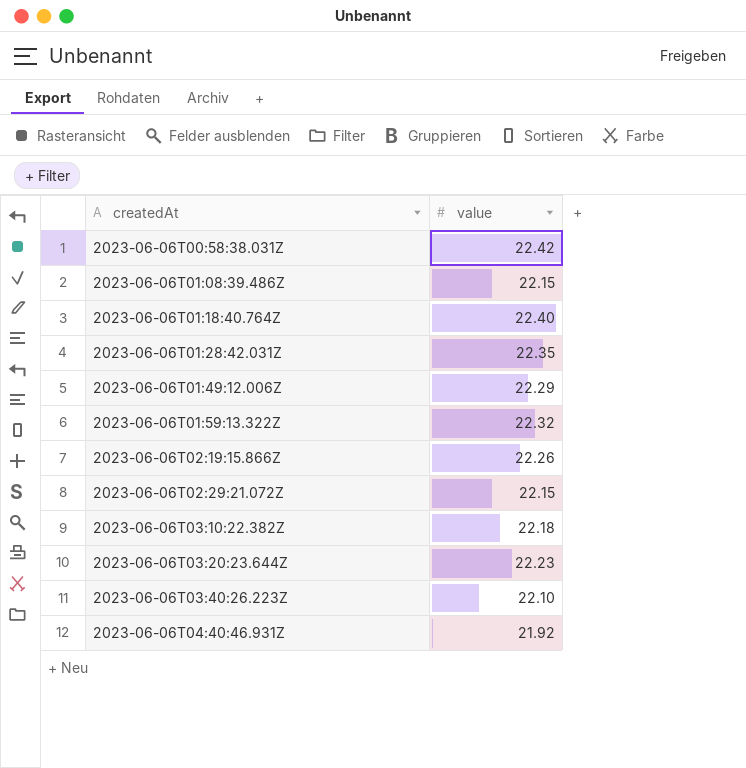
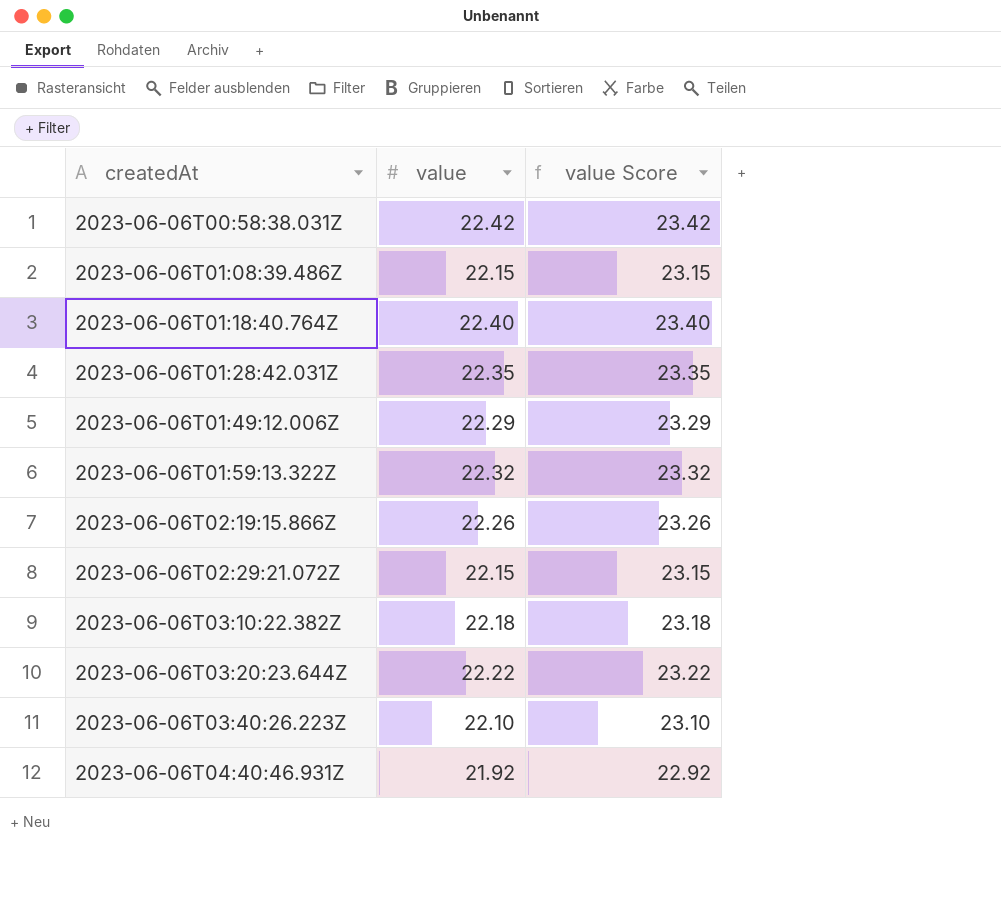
column value Score | formula: none -> [value] + 1
2023-06-06T03:20:23.644Z | value: 22.23 -> 22.22

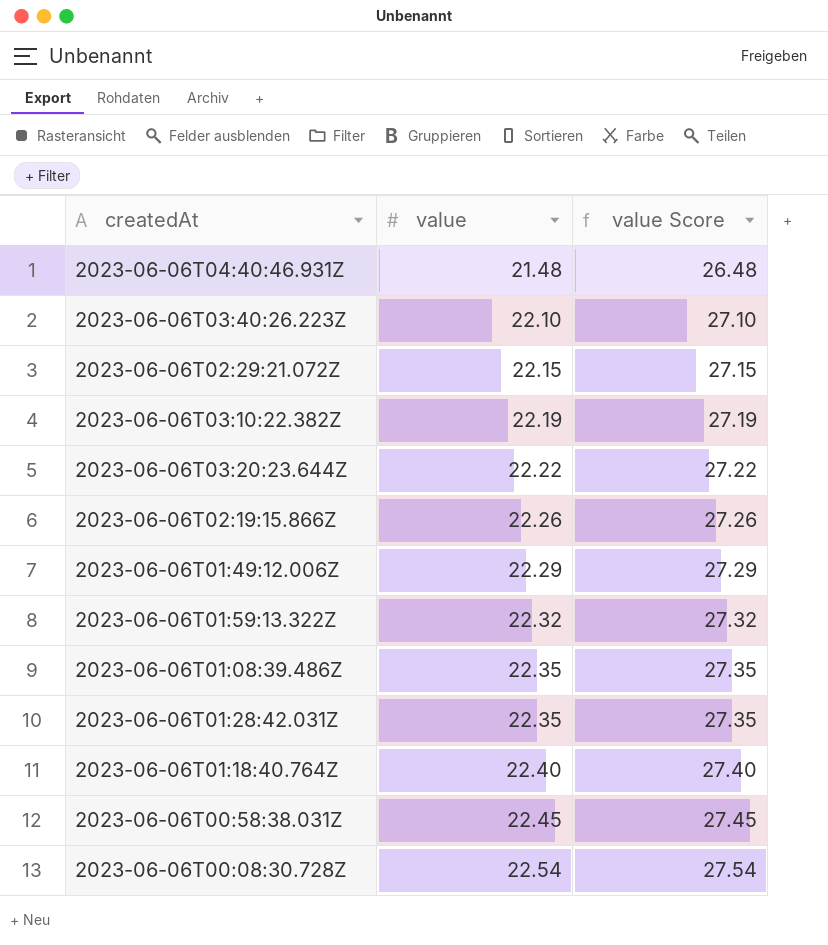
row order: createdAt ascending -> value ascending
column value Score | formula: [value] + 1 -> [value] + 5
2023-06-06T04:40:46.931Z | value: 21.92 -> 21.48
2023-06-06T03:10:22.382Z | value: 22.18 -> 22.19
2023-06-06T01:08:39.486Z | value: 22.15 -> 22.35
2023-06-06T00:58:38.031Z | value: 22.42 -> 22.45
row 2023-06-06T00:08:30.728Z: none -> 22.54 | 27.54

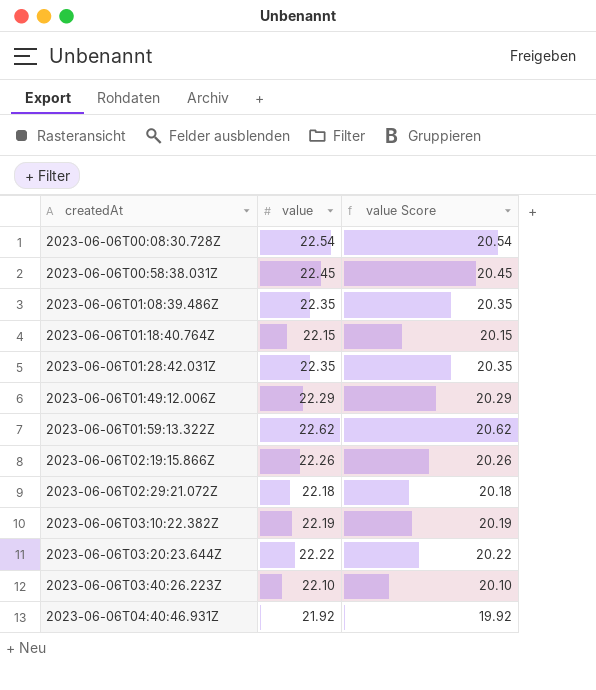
row order: value ascending -> createdAt ascending
column value Score | formula: [value] + 5 -> [value] - 2
2023-06-06T01:18:40.764Z | value: 22.40 -> 22.15
2023-06-06T01:59:13.322Z | value: 22.32 -> 22.62
2023-06-06T02:29:21.072Z | value: 22.15 -> 22.18
2023-06-06T04:40:46.931Z | value: 21.48 -> 21.92

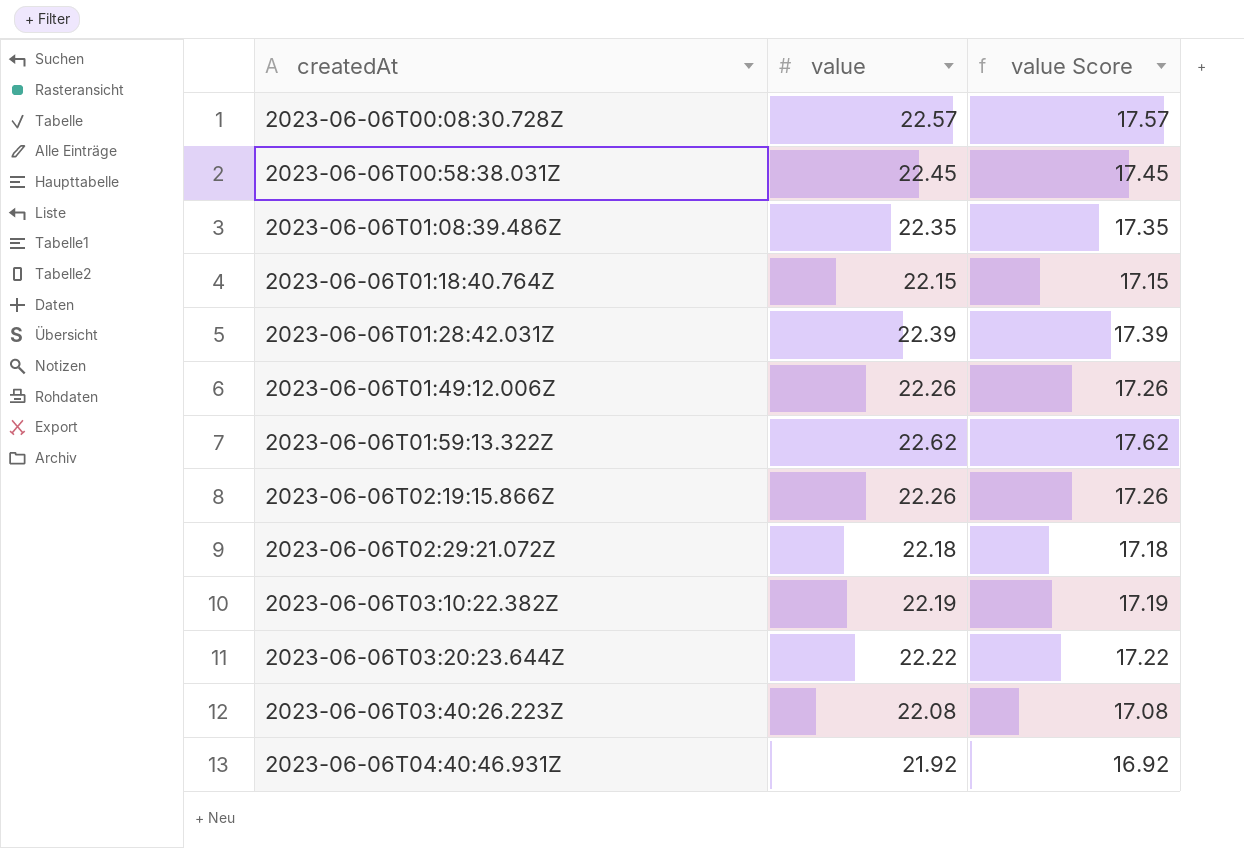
column value Score | formula: [value] - 2 -> [value] - 5
2023-06-06T00:08:30.728Z | value: 22.54 -> 22.57
2023-06-06T01:28:42.031Z | value: 22.35 -> 22.39
2023-06-06T01:49:12.006Z | value: 22.29 -> 22.26
2023-06-06T03:40:26.223Z | value: 22.10 -> 22.08

